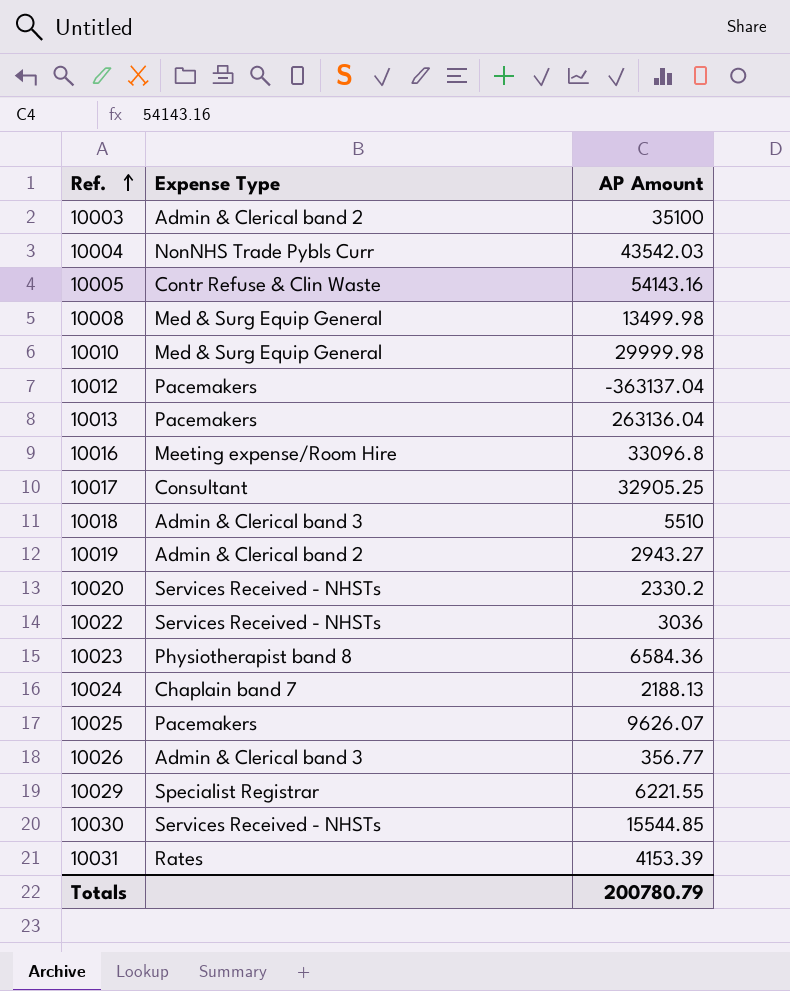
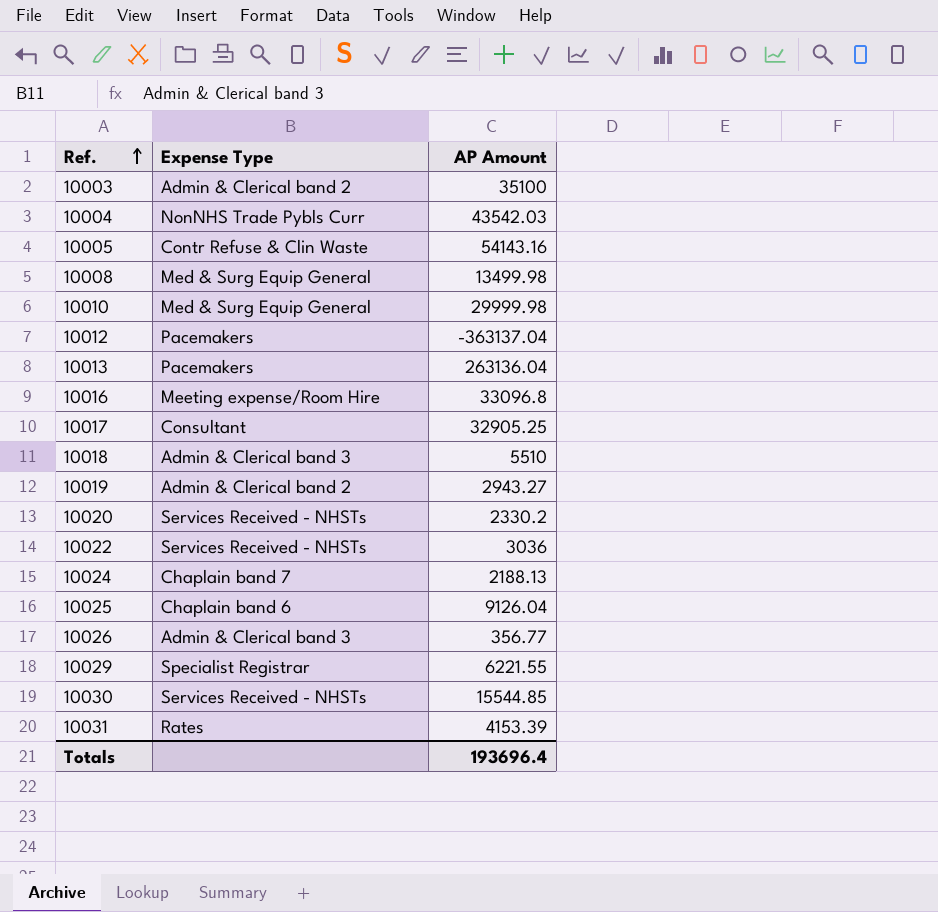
row 10023: Physiotherapist band 8 | 6584.36 -> none
10025 | Expense Type: Pacemakers -> Chaplain band 6
10025 | AP Amount: 9626.07 -> 9126.04
Totals | AP Amount: 200780.79 -> 193696.4

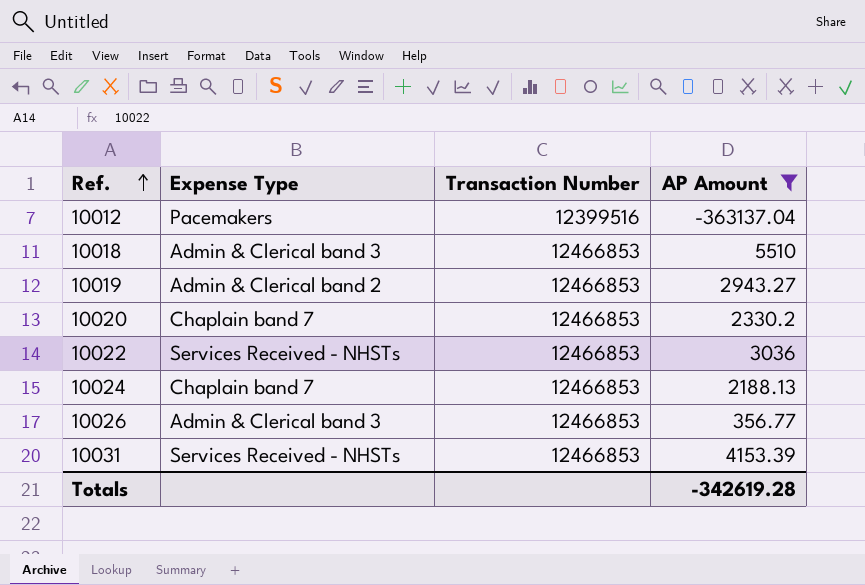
filter: none -> AP Amount <= 5510
column Transaction Number | position: none -> 3
10020 | Expense Type: Services Received - NHSTs -> Chaplain band 7
10031 | Expense Type: Rates -> Services Received - NHSTs
Totals | AP Amount: 193696.4 -> -342619.28

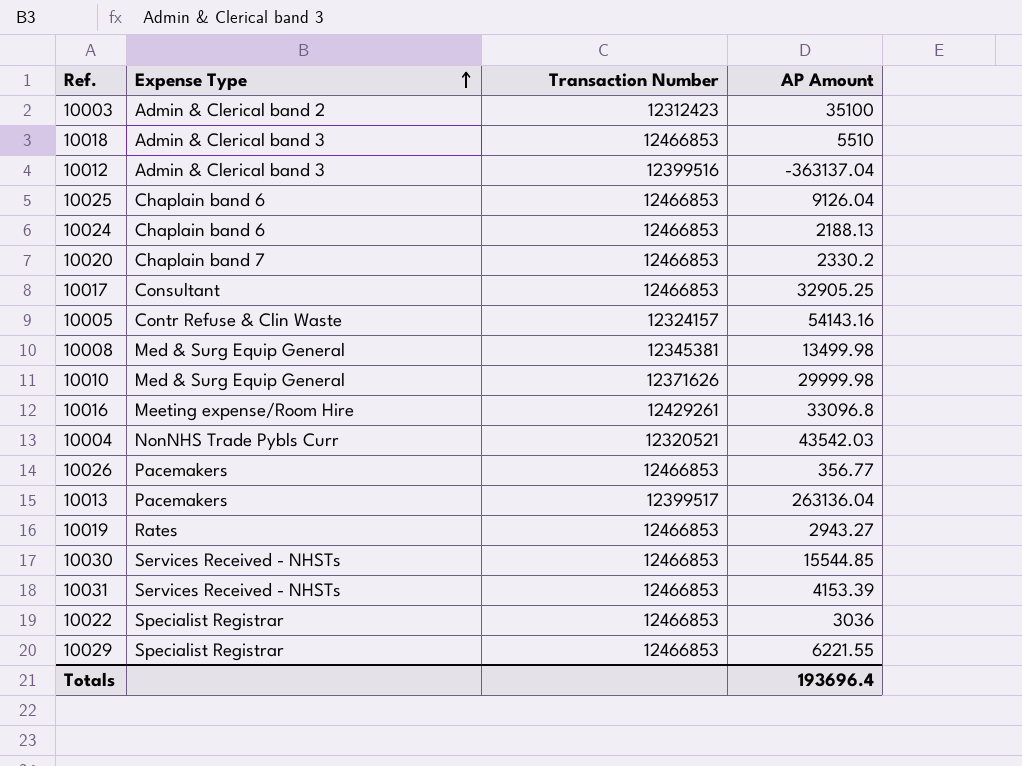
filter: AP Amount <= 5510 -> none
row order: Ref. ascending -> Expense Type ascending
10012 | Expense Type: Pacemakers -> Admin & Clerical band 3
10024 | Expense Type: Chaplain band 7 -> Chaplain band 6
10026 | Expense Type: Admin & Clerical band 3 -> Pacemakers
10019 | Expense Type: Admin & Clerical band 2 -> Rates
10022 | Expense Type: Services Received - NHSTs -> Specialist Registrar
Totals | AP Amount: -342619.28 -> 193696.4

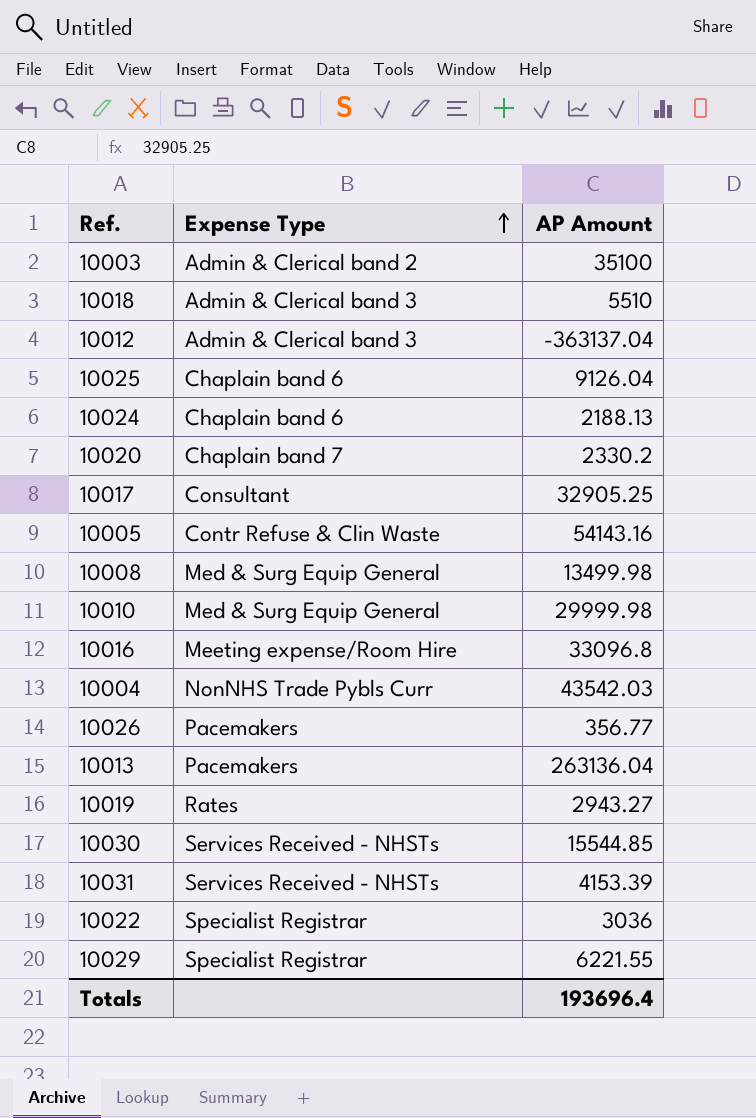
column Transaction Number | position: 3 -> none

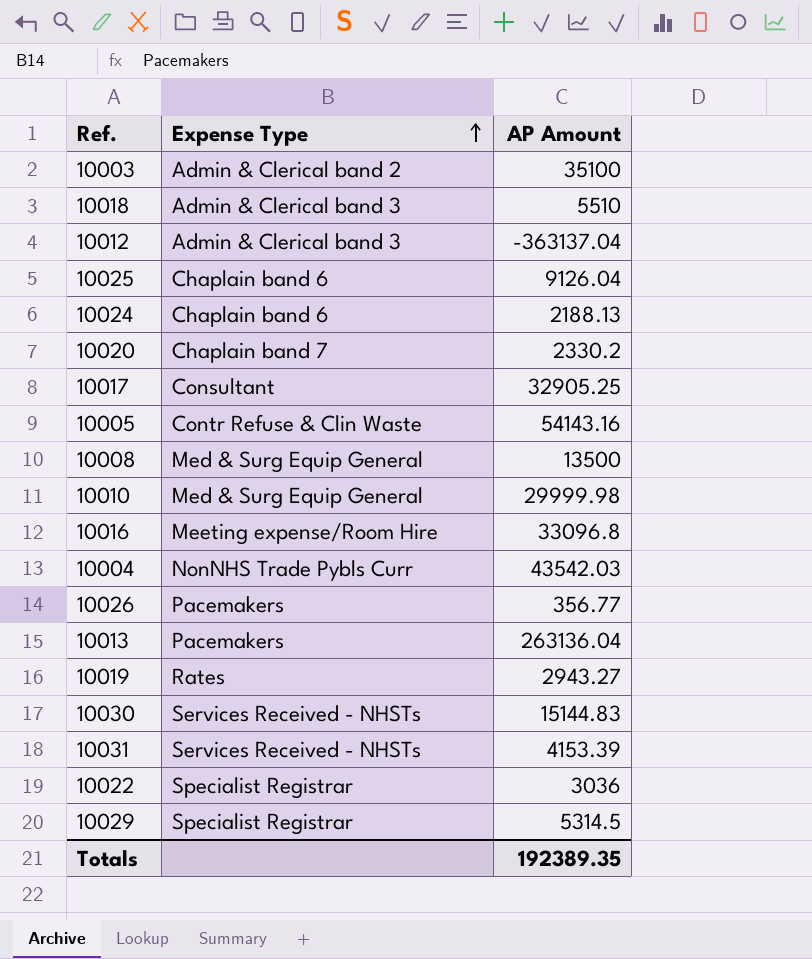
10008 | AP Amount: 13499.98 -> 13500
10030 | AP Amount: 15544.85 -> 15144.83
10029 | AP Amount: 6221.55 -> 5314.5
Totals | AP Amount: 193696.4 -> 192389.35

